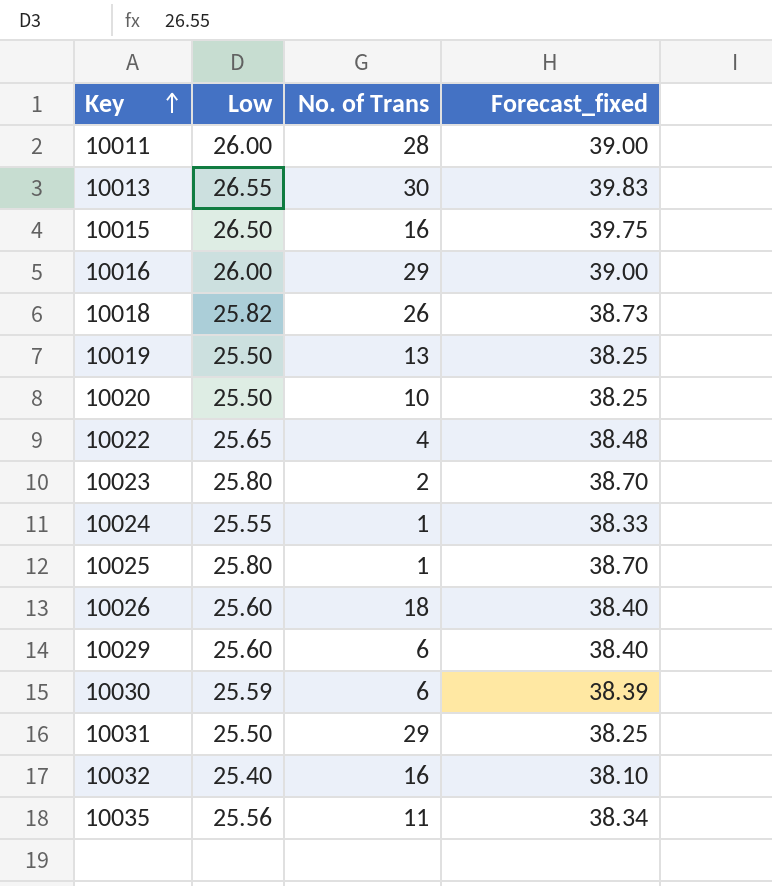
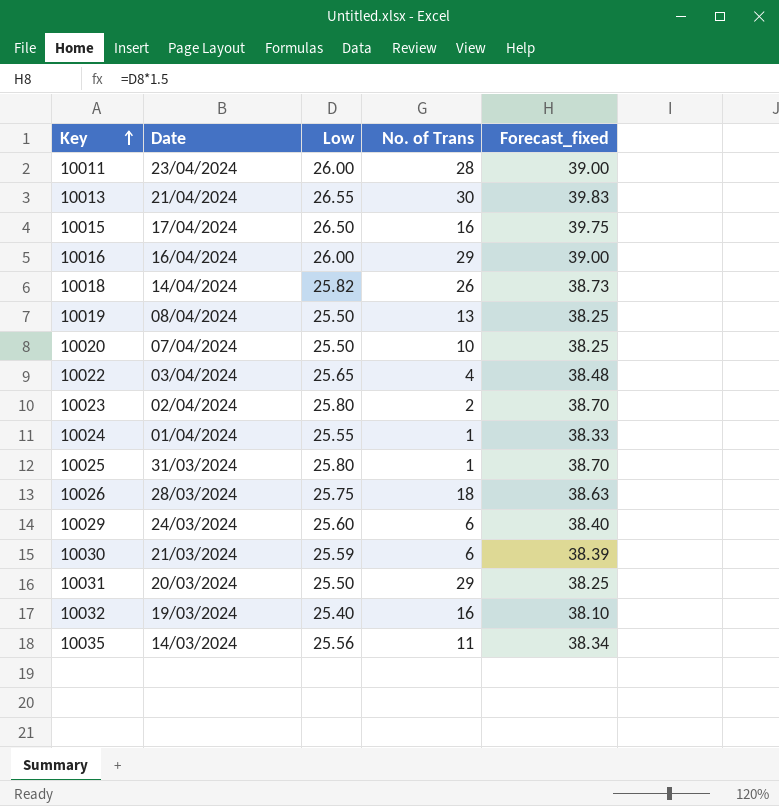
column Date | position: none -> 2
10026 | Low: 25.60 -> 25.75
10026 | Forecast_fixed: 38.40 -> 38.63

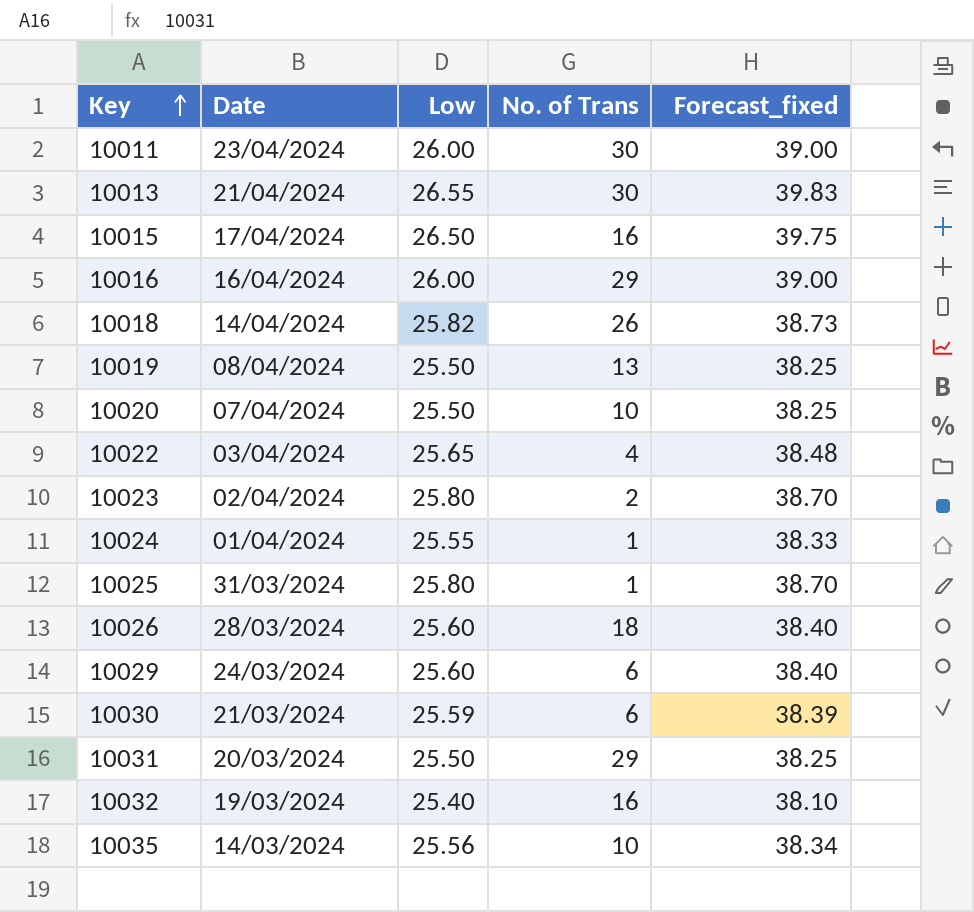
10011 | No. of Trans: 28 -> 30
10026 | Low: 25.75 -> 25.60
10026 | Forecast_fixed: 38.63 -> 38.40
10035 | No. of Trans: 11 -> 10

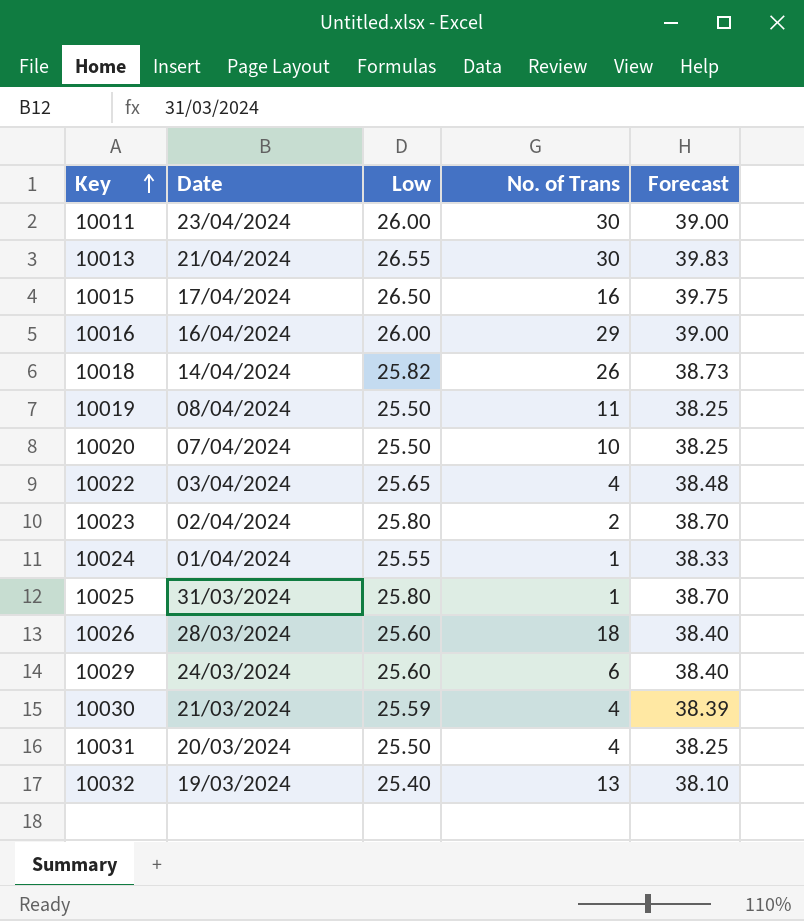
column name: Forecast_fixed -> Forecast
row 10035: 14/03/2024 | 25.56 | 10 | 38.34 -> none
10019 | No. of Trans: 13 -> 11
10030 | No. of Trans: 6 -> 4
10031 | No. of Trans: 29 -> 4
10032 | No. of Trans: 16 -> 13

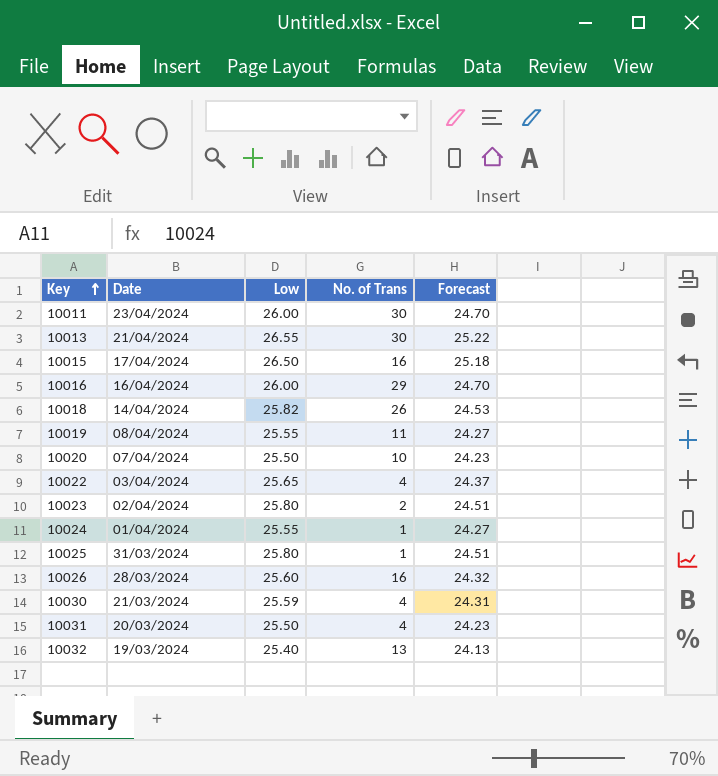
column Forecast | formula: [Low] * 1.5 -> [Low] * 0.95
row 10029: 24/03/2024 | 25.60 | 6 | 38.40 -> none
10019 | Low: 25.50 -> 25.55
10026 | No. of Trans: 18 -> 16

